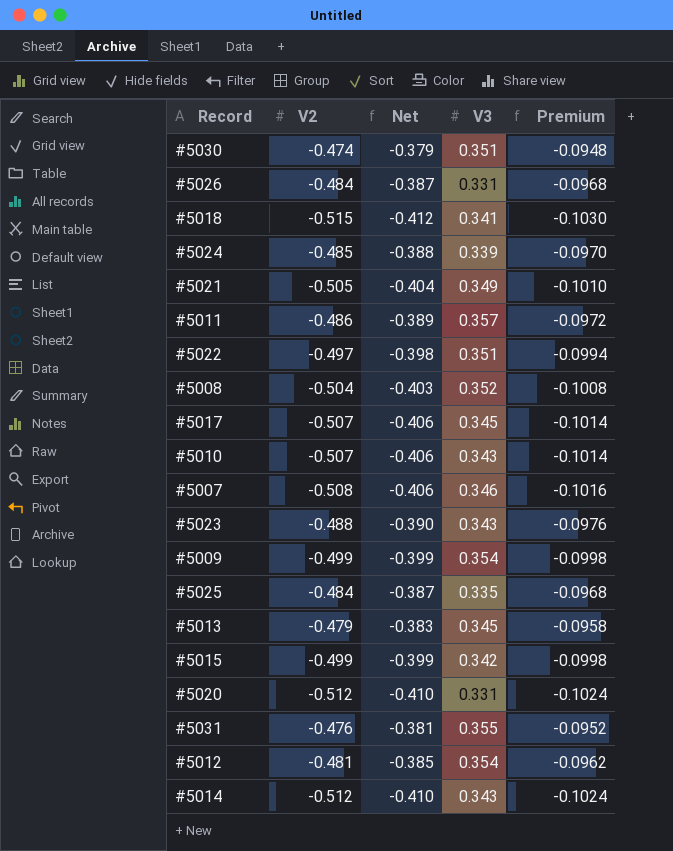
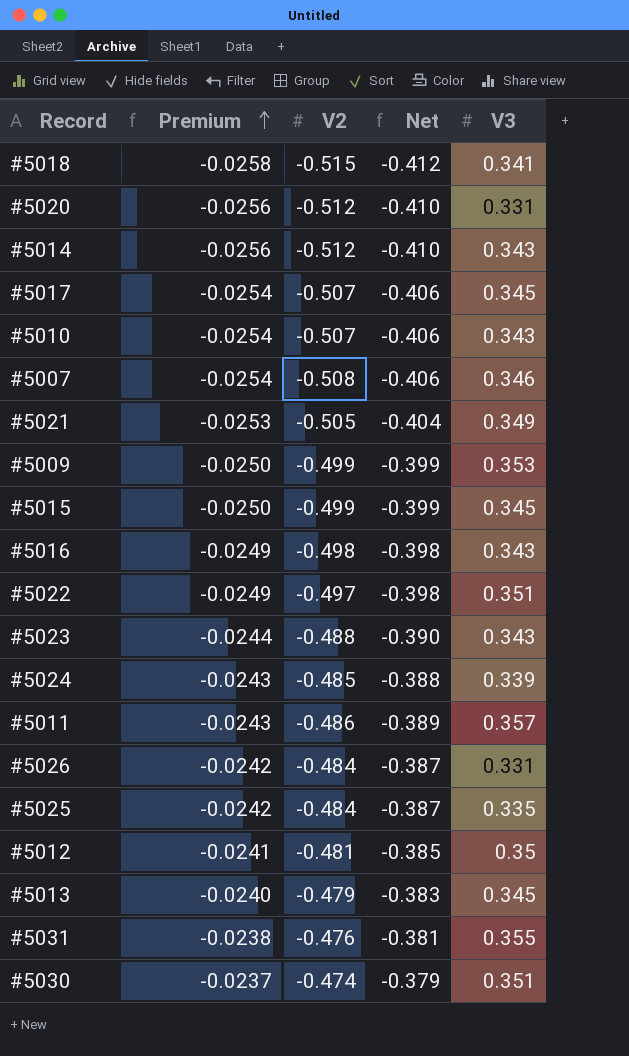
row order: none -> Premium ascending
column Premium | formula: [V2] * 0.2 -> [V2] * 0.05
column Premium | position: 5 -> 2
row #5008: -0.504 | -0.403 | 0.352 | -0.1008 -> none
#5009 | V3: 0.354 -> 0.353
#5015 | V3: 0.342 -> 0.345
row #5016: none -> -0.0249 | -0.498 | -0.398 | 0.343
#5012 | V3: 0.354 -> 0.35

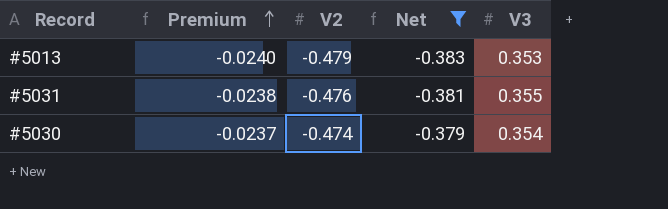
filter: none -> Net >= -0.383
#5013 | V3: 0.345 -> 0.353
#5030 | V3: 0.351 -> 0.354

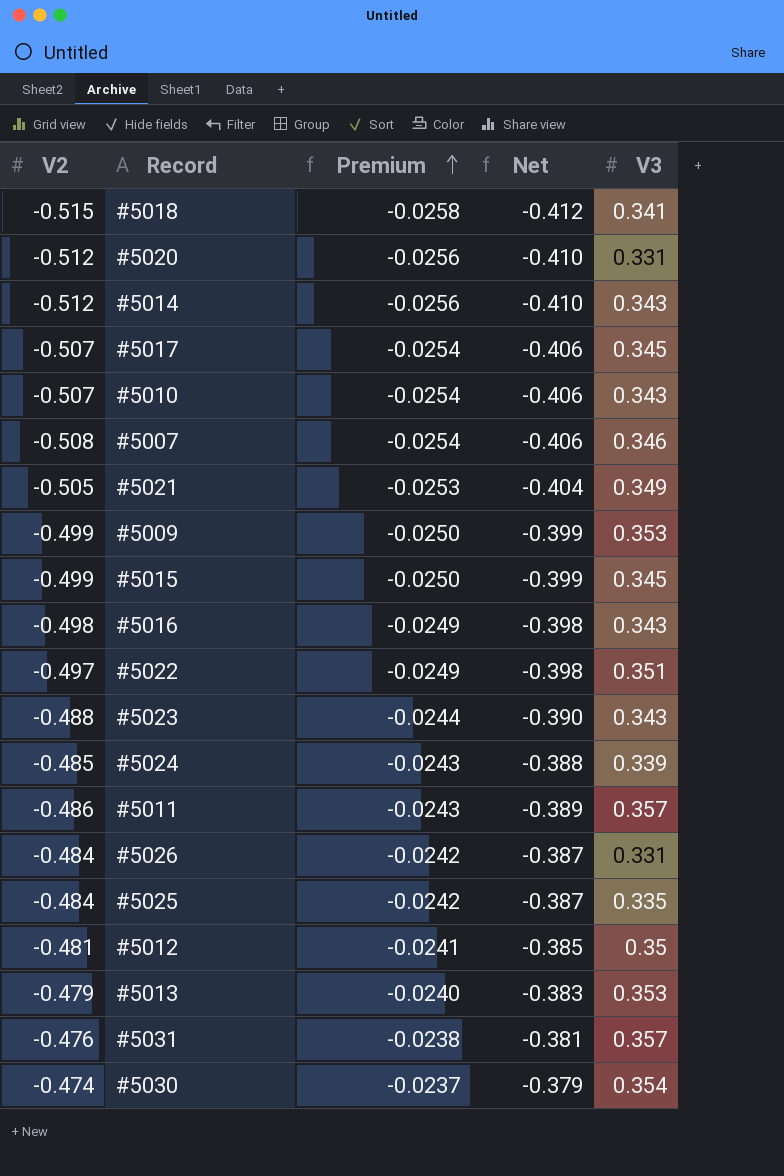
filter: Net >= -0.383 -> none
column V2 | position: 3 -> 1
#5031 | V3: 0.355 -> 0.357

